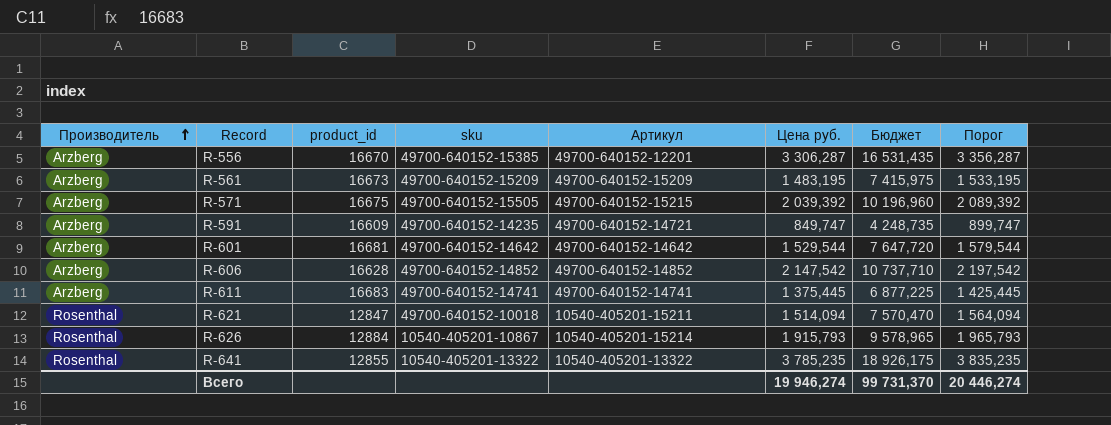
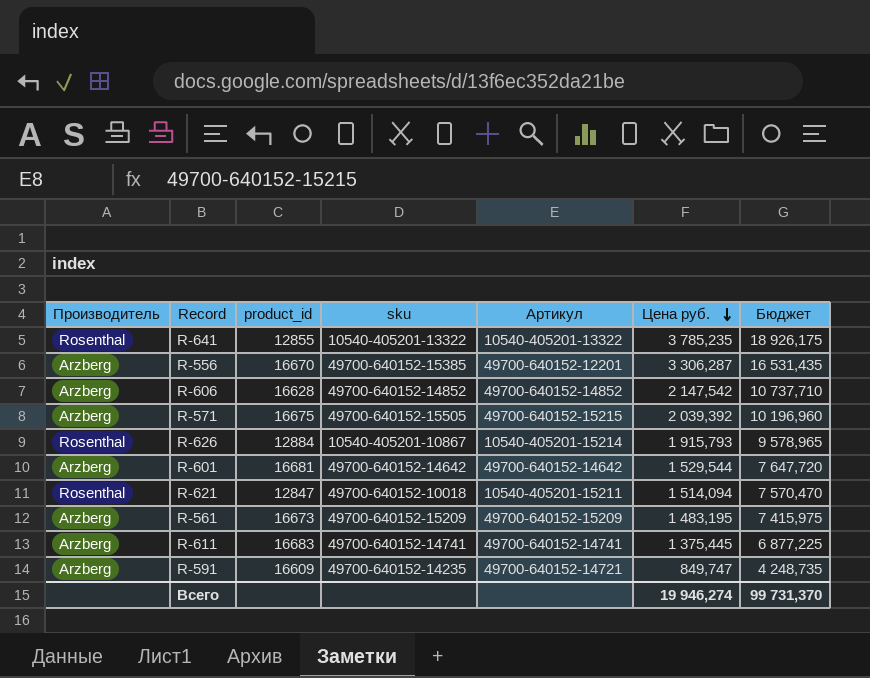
row order: Производитель ascending -> Цена руб. descending
column Порог | formula: [Цена руб.] + 50 -> none

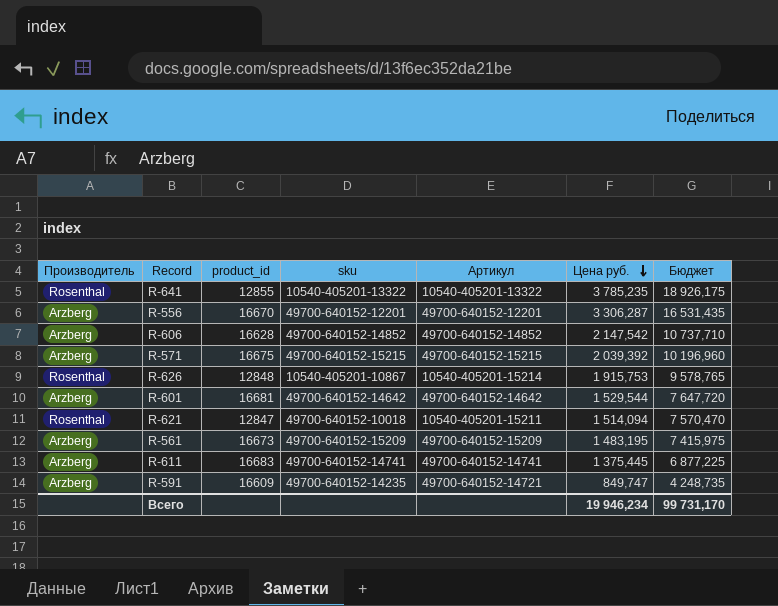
R-556 | sku: 49700-640152-15385 -> 49700-640152-12201
R-571 | sku: 49700-640152-15505 -> 49700-640152-15215
R-626 | product_id: 12884 -> 12848
R-626 | Цена руб.: 1 915,793 -> 1 915,753
R-626 | Бюджет: 9 578,965 -> 9 578,765
Всего | Цена руб.: 19 946,274 -> 19 946,234
Всего | Бюджет: 99 731,370 -> 99 731,170

